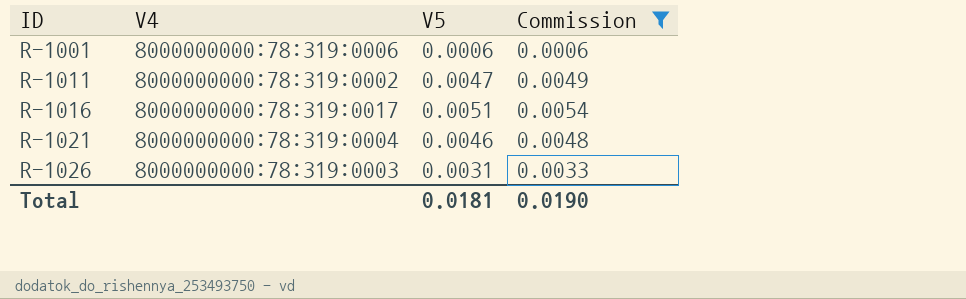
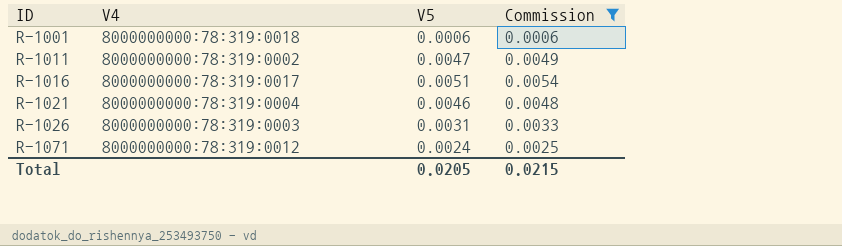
R-1001 | V4: 8000000000:78:319:0006 -> 8000000000:78:319:0018
row R-1071: none -> 8000000000:78:319:0012 | 0.0024 | 0.0025
Total | V5: 0.0181 -> 0.0205
Total | Commission: 0.0190 -> 0.0215

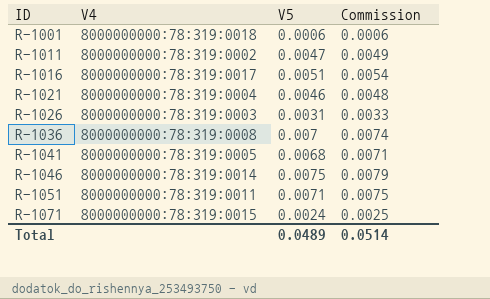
filter: Commission <= 0.0054 -> none
R-1071 | V4: 8000000000:78:319:0012 -> 8000000000:78:319:0015
Total | V5: 0.0205 -> 0.0489
Total | Commission: 0.0215 -> 0.0514

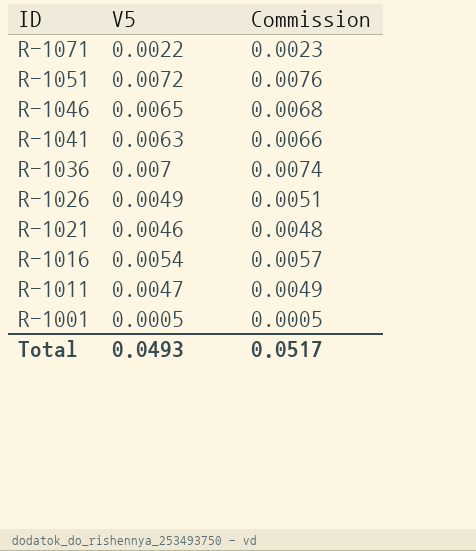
row order: ID ascending -> ID descending
column V4 | position: 2 -> none
R-1071 | V5: 0.0024 -> 0.0022
R-1071 | Commission: 0.0025 -> 0.0023
R-1051 | V5: 0.0071 -> 0.0072
R-1051 | Commission: 0.0075 -> 0.0076
R-1046 | V5: 0.0075 -> 0.0065
R-1046 | Commission: 0.0079 -> 0.0068
R-1041 | V5: 0.0068 -> 0.0063
R-1041 | Commission: 0.0071 -> 0.0066
R-1026 | V5: 0.0031 -> 0.0049
R-1026 | Commission: 0.0033 -> 0.0051
R-1016 | V5: 0.0051 -> 0.0054
R-1016 | Commission: 0.0054 -> 0.0057
R-1001 | V5: 0.0006 -> 0.0005
R-1001 | Commission: 0.0006 -> 0.0005
Total | V5: 0.0489 -> 0.0493
Total | Commission: 0.0514 -> 0.0517

